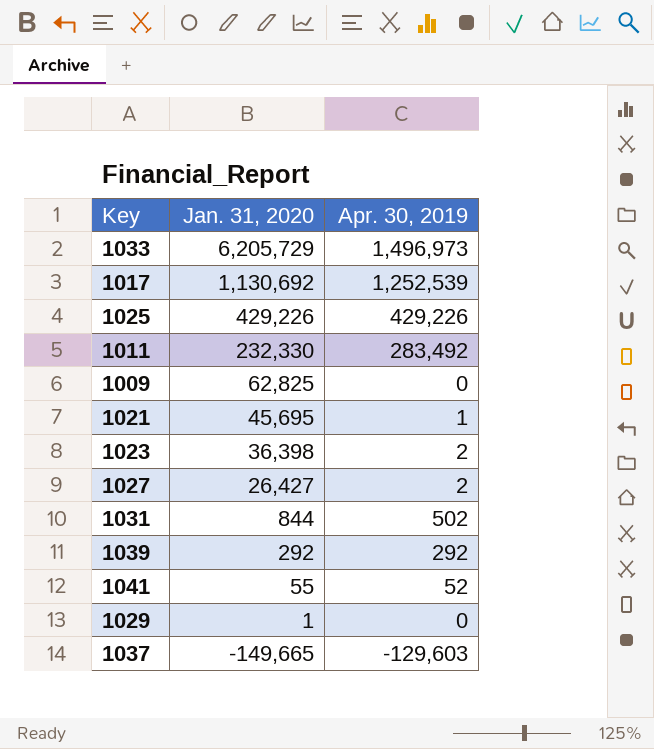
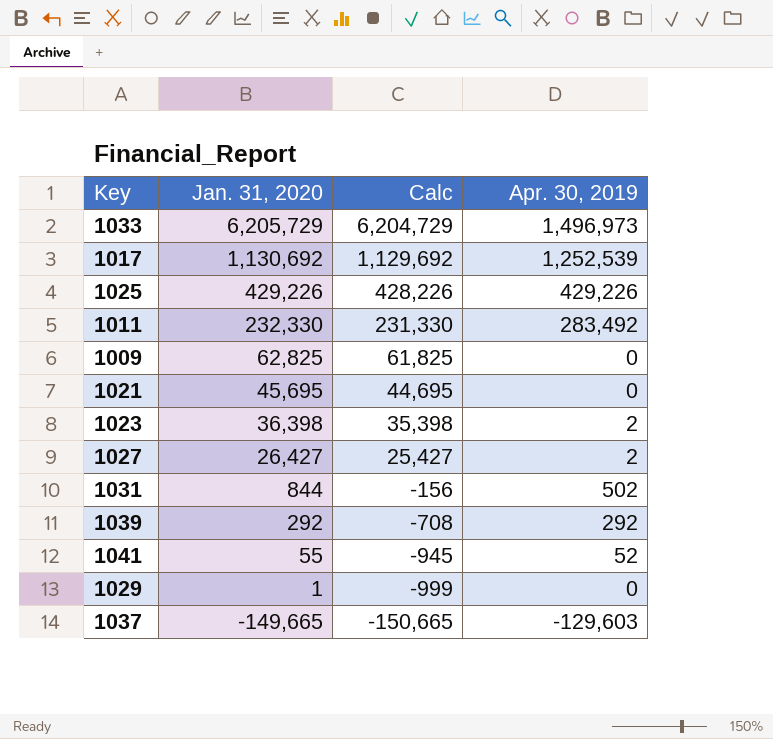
column Calc | formula: none -> [Jan. 31, 2020] - 1000
1021 | Apr. 30, 2019: 1 -> 0

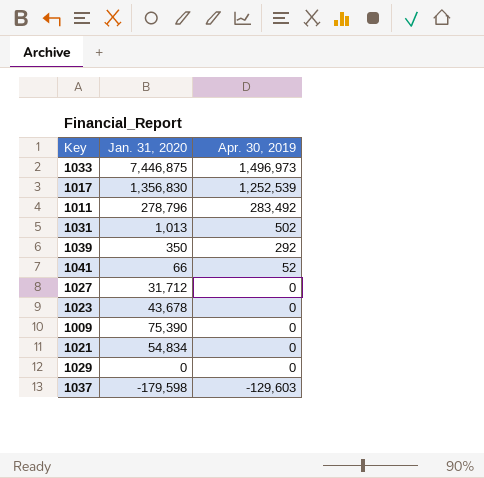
row order: Jan. 31, 2020 descending -> Apr. 30, 2019 descending
column Calc | formula: [Jan. 31, 2020] - 1000 -> none
row 1025: 429,226 | 428,226 | 429,226 -> none
1033 | Jan. 31, 2020: 6,205,729 -> 7,446,875
1017 | Jan. 31, 2020: 1,130,692 -> 1,356,830
1011 | Jan. 31, 2020: 232,330 -> 278,796
1031 | Jan. 31, 2020: 844 -> 1,013
1039 | Jan. 31, 2020: 292 -> 350
1041 | Jan. 31, 2020: 55 -> 66
1027 | Jan. 31, 2020: 26,427 -> 31,712
1027 | Apr. 30, 2019: 2 -> 0
1023 | Jan. 31, 2020: 36,398 -> 43,678
1023 | Apr. 30, 2019: 2 -> 0
1009 | Jan. 31, 2020: 62,825 -> 75,390
1021 | Jan. 31, 2020: 45,695 -> 54,834
1029 | Jan. 31, 2020: 1 -> 0
1037 | Jan. 31, 2020: -149,665 -> -179,598

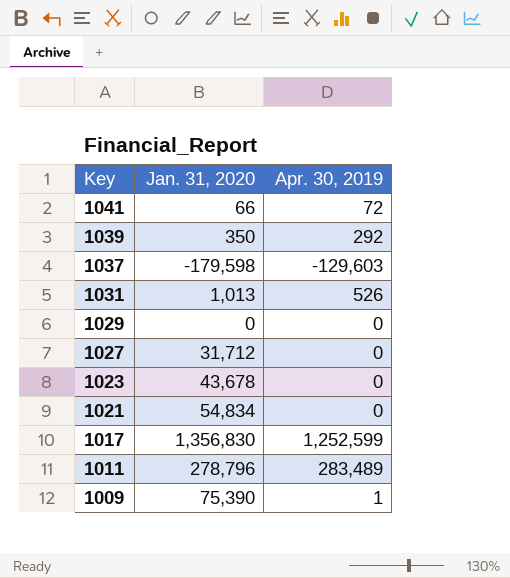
row order: Apr. 30, 2019 descending -> Key descending
row 1033: 7,446,875 | 1,496,973 -> none
1041 | Apr. 30, 2019: 52 -> 72
1031 | Apr. 30, 2019: 502 -> 526
1017 | Apr. 30, 2019: 1,252,539 -> 1,252,599
1011 | Apr. 30, 2019: 283,492 -> 283,489
1009 | Apr. 30, 2019: 0 -> 1

